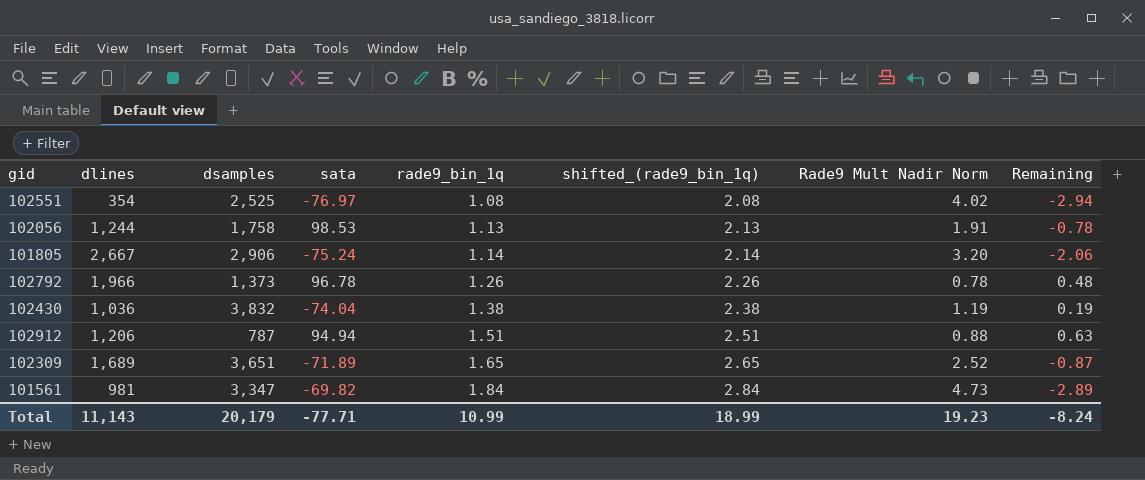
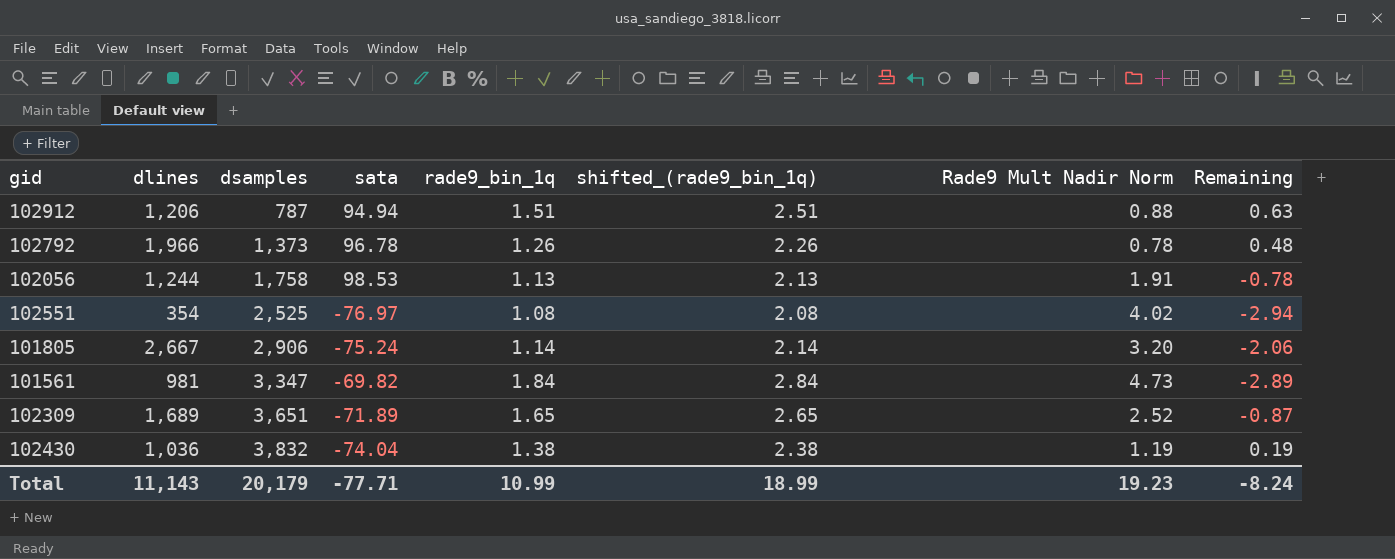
row order: rade9_bin_1q ascending -> dsamples ascending

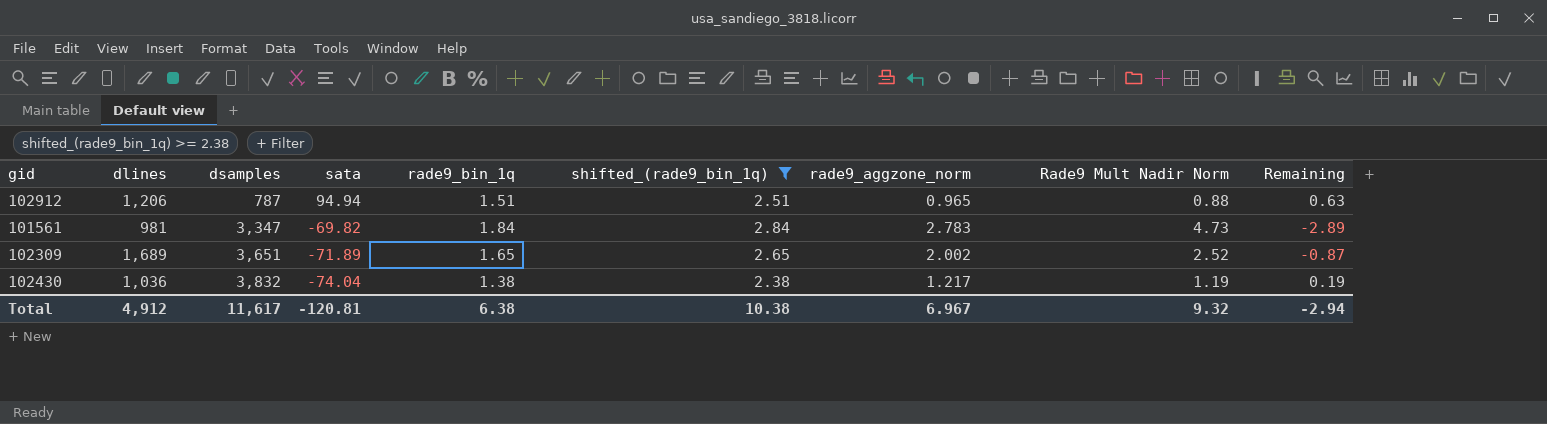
filter: none -> shifted_(rade9_bin_1q) >= 2.38
column rade9_aggzone_norm | position: none -> 7
Total | dlines: 11,143 -> 4,912
Total | dsamples: 20,179 -> 11,617
Total | sata: -77.71 -> -120.81
Total | rade9_bin_1q: 10.99 -> 6.38
Total | shifted_(rade9_bin_1q): 18.99 -> 10.38
Total | Rade9 Mult Nadir Norm: 19.23 -> 9.32
Total | Remaining: -8.24 -> -2.94

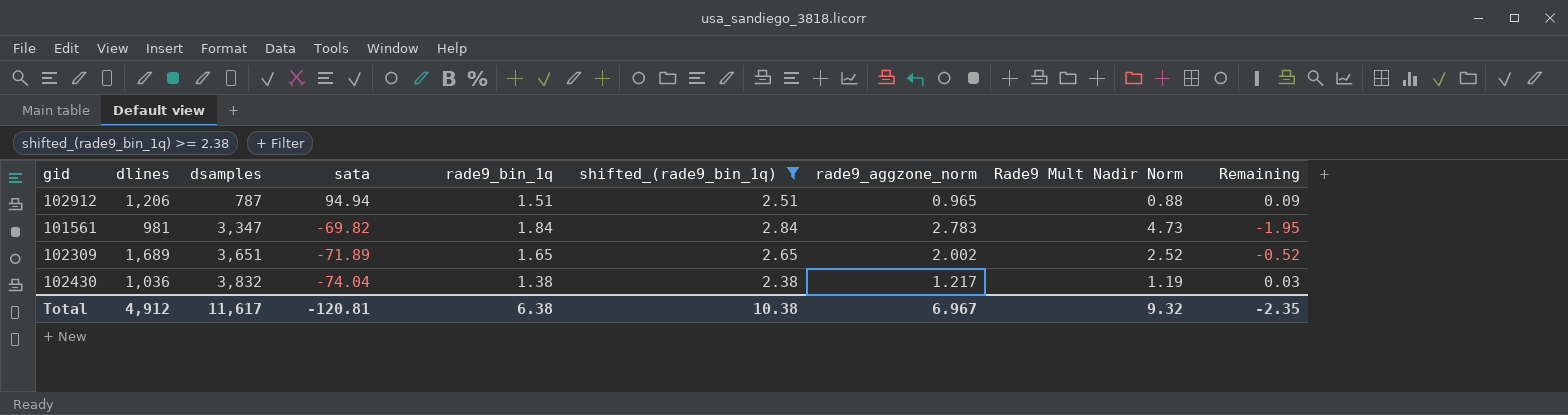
column Remaining | formula: [rade9_bin_1q] - [Rade9 Mult Nadir Norm] -> [rade9_aggzone_norm] - [Rade9 Mult Nadir Norm]
Total | Remaining: -2.94 -> -2.35

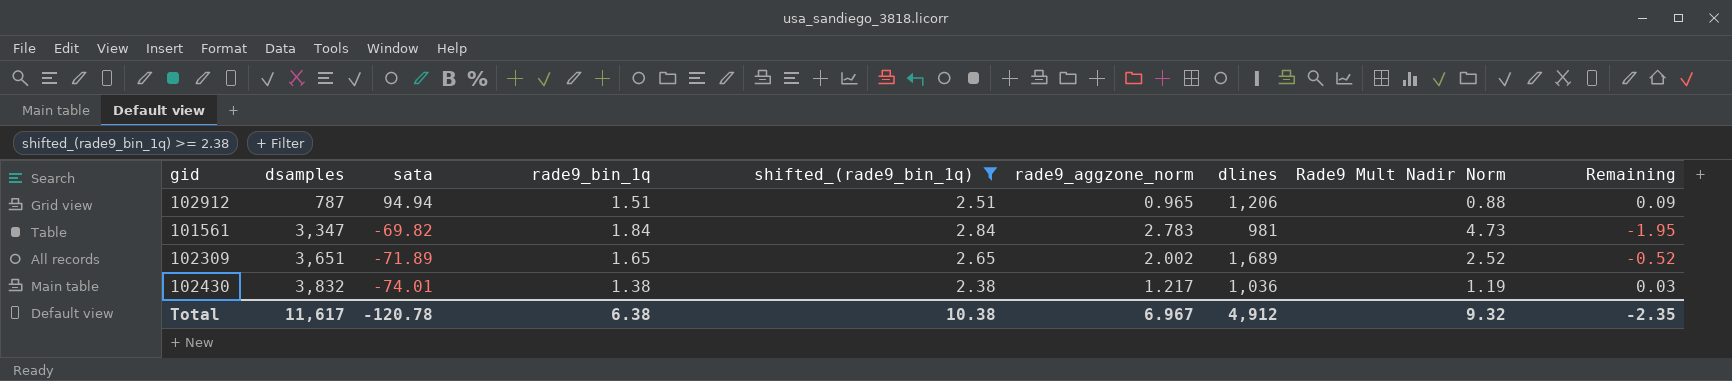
column dlines | position: 2 -> 7
102430 | sata: -74.04 -> -74.01
Total | sata: -120.81 -> -120.78

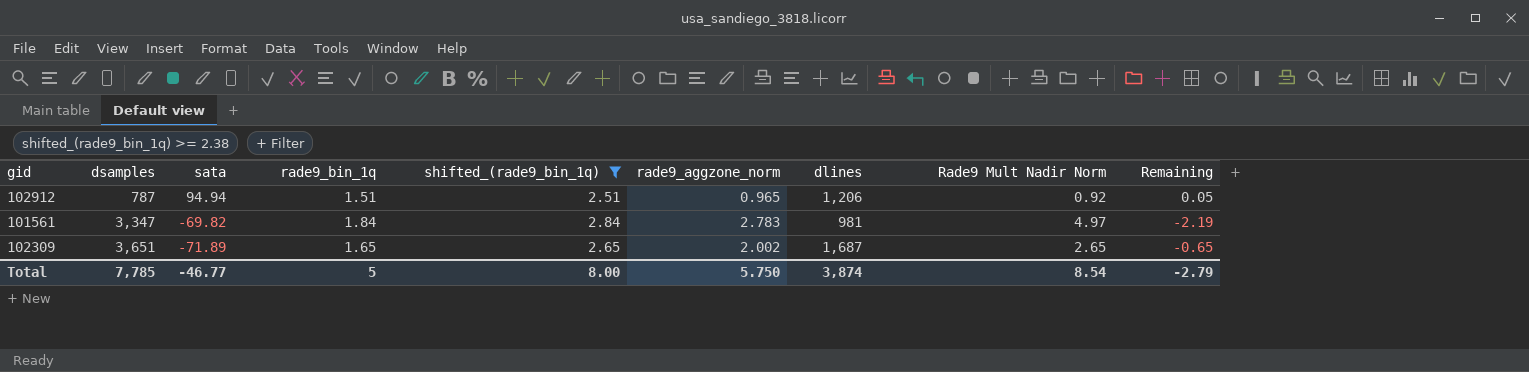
row 102430: 3,832 | -74.01 | 1.38 | 2.38 | 1.217 | 1,036 | 1.19 | 0.03 -> none
102912 | Rade9 Mult Nadir Norm: 0.88 -> 0.92
102912 | Remaining: 0.09 -> 0.05
101561 | Rade9 Mult Nadir Norm: 4.73 -> 4.97
101561 | Remaining: -1.95 -> -2.19
102309 | dlines: 1,689 -> 1,687
102309 | Rade9 Mult Nadir Norm: 2.52 -> 2.65
102309 | Remaining: -0.52 -> -0.65
Total | dsamples: 11,617 -> 7,785
Total | sata: -120.78 -> -46.77
Total | rade9_bin_1q: 6.38 -> 5
Total | shifted_(rade9_bin_1q): 10.38 -> 8.00
Total | rade9_aggzone_norm: 6.967 -> 5.750
Total | dlines: 4,912 -> 3,874
Total | Rade9 Mult Nadir Norm: 9.32 -> 8.54
Total | Remaining: -2.35 -> -2.79

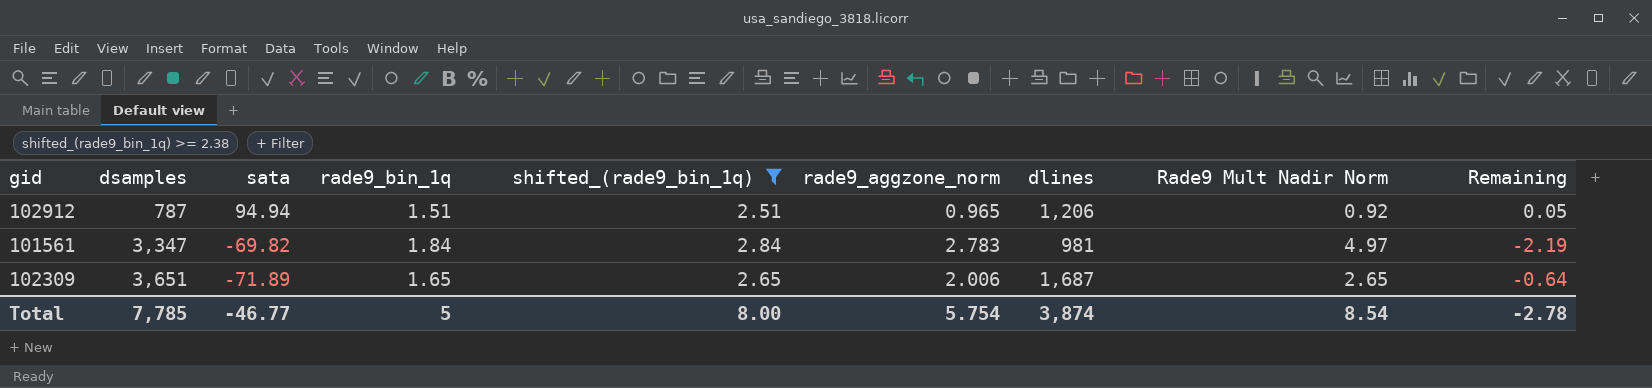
102309 | rade9_aggzone_norm: 2.002 -> 2.006
102309 | Remaining: -0.65 -> -0.64
Total | rade9_aggzone_norm: 5.750 -> 5.754
Total | Remaining: -2.79 -> -2.78

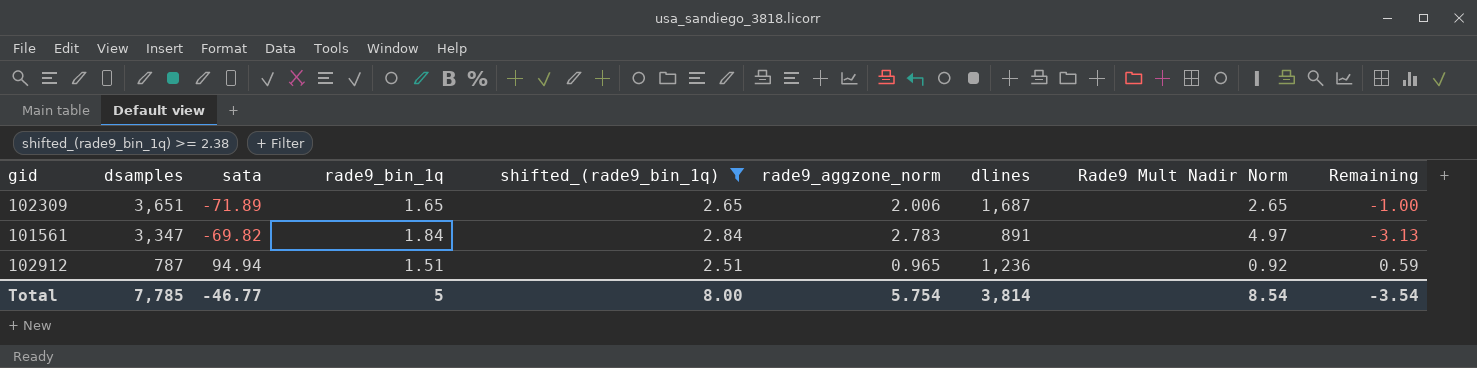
row order: dsamples ascending -> dsamples descending
column Remaining | formula: [rade9_aggzone_norm] - [Rade9 Mult Nadir Norm] -> [rade9_bin_1q] - [Rade9 Mult Nadir Norm]
101561 | dlines: 981 -> 891
102912 | dlines: 1,206 -> 1,236
Total | dlines: 3,874 -> 3,814
Total | Remaining: -2.78 -> -3.54

